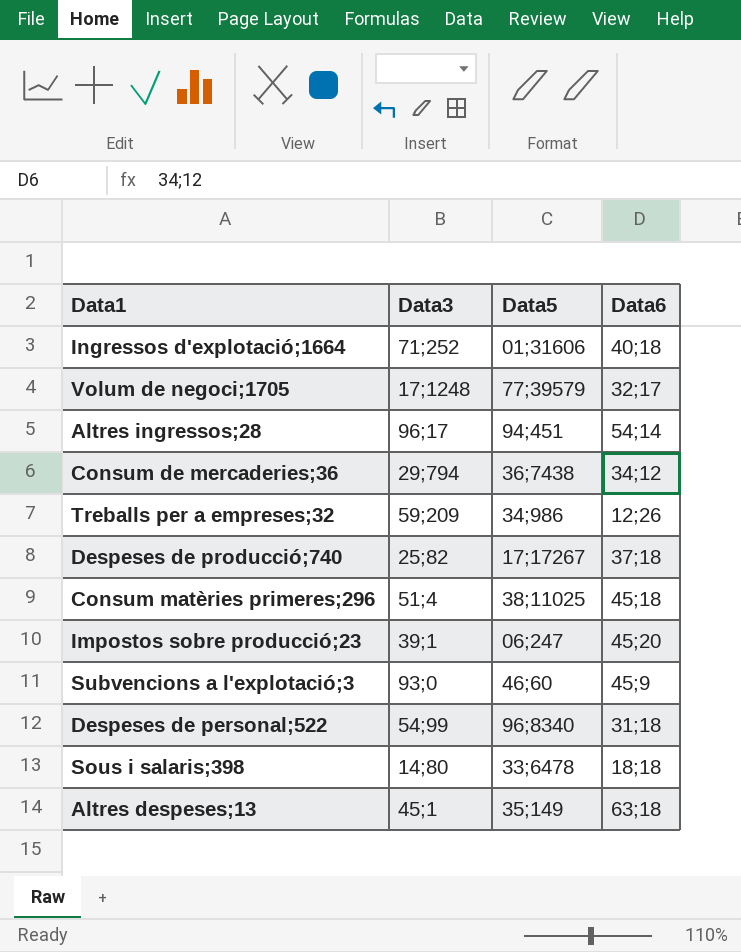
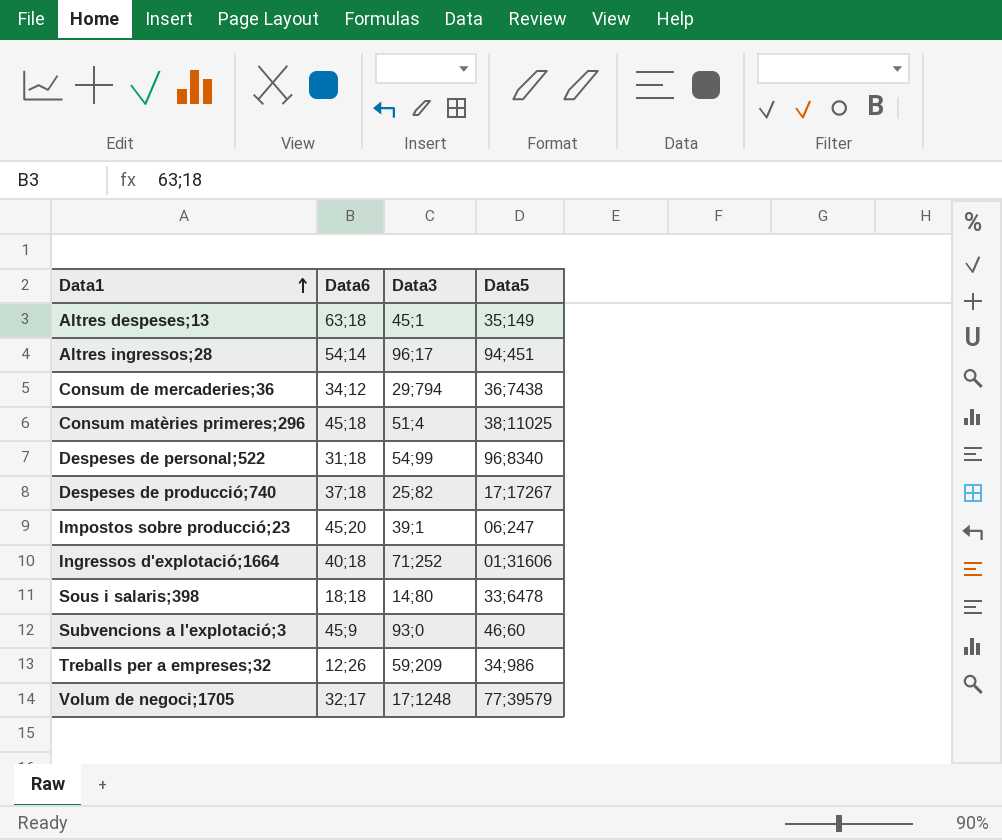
row order: none -> Data1 ascending
column Data6 | position: 4 -> 2

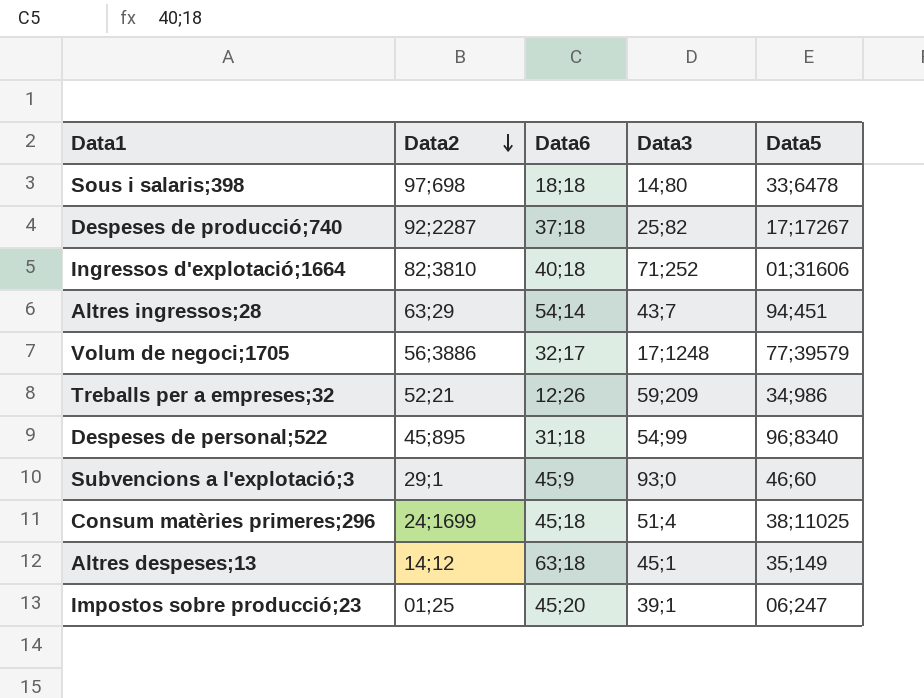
row order: Data1 ascending -> Data2 descending
column Data2 | position: none -> 2
row Consum de mercaderies;36: 34;12 | 29;794 | 36;7438 -> none
Altres ingressos;28 | Data3: 96;17 -> 43;7

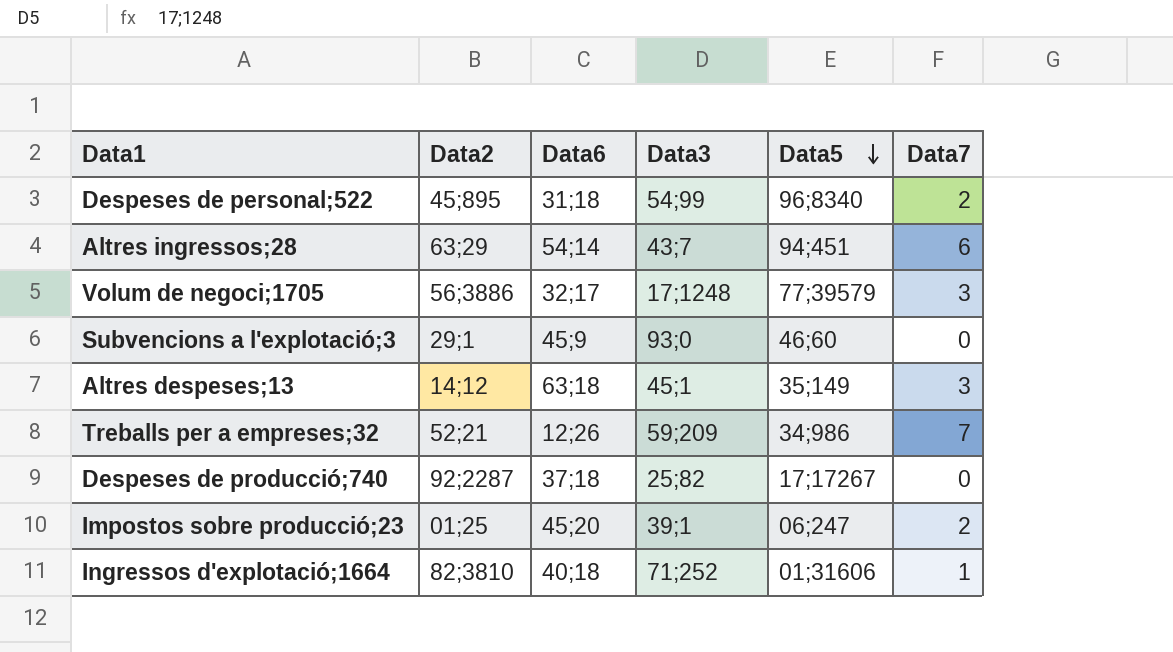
row order: Data2 descending -> Data5 descending
column Data7 | position: none -> 6
row Sous i salaris;398: 97;698 | 18;18 | 14;80 | 33;6478 -> none
row Consum matèries primeres;296: 24;1699 | 45;18 | 51;4 | 38;11025 -> none

